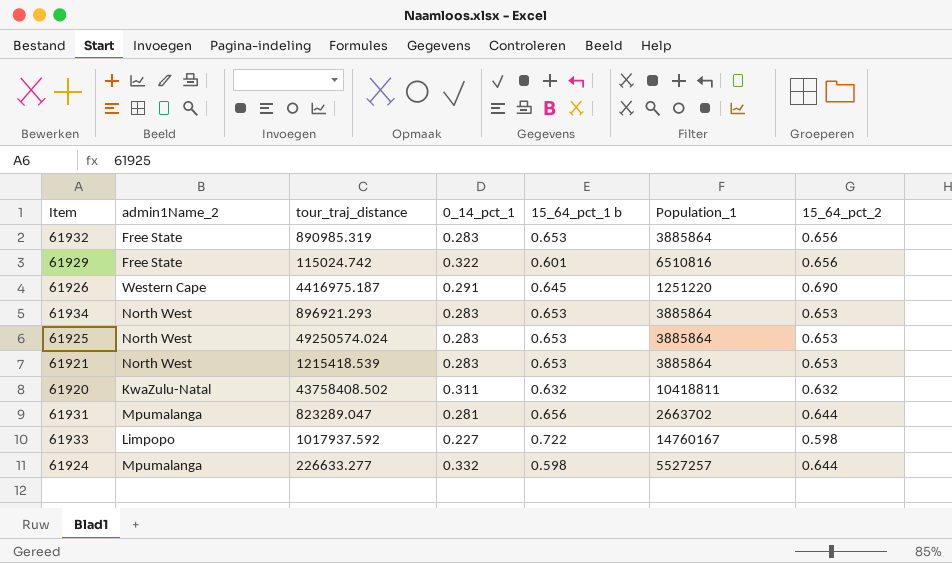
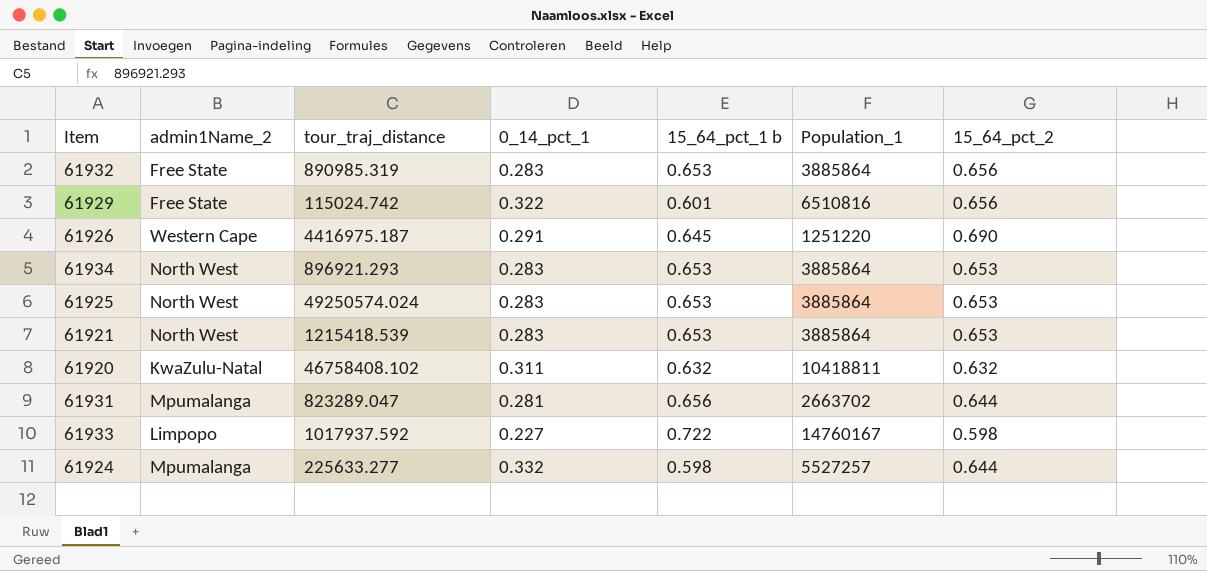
61920 | tour_traj_distance: 43758408.502 -> 46758408.102
61924 | tour_traj_distance: 226633.277 -> 225633.277

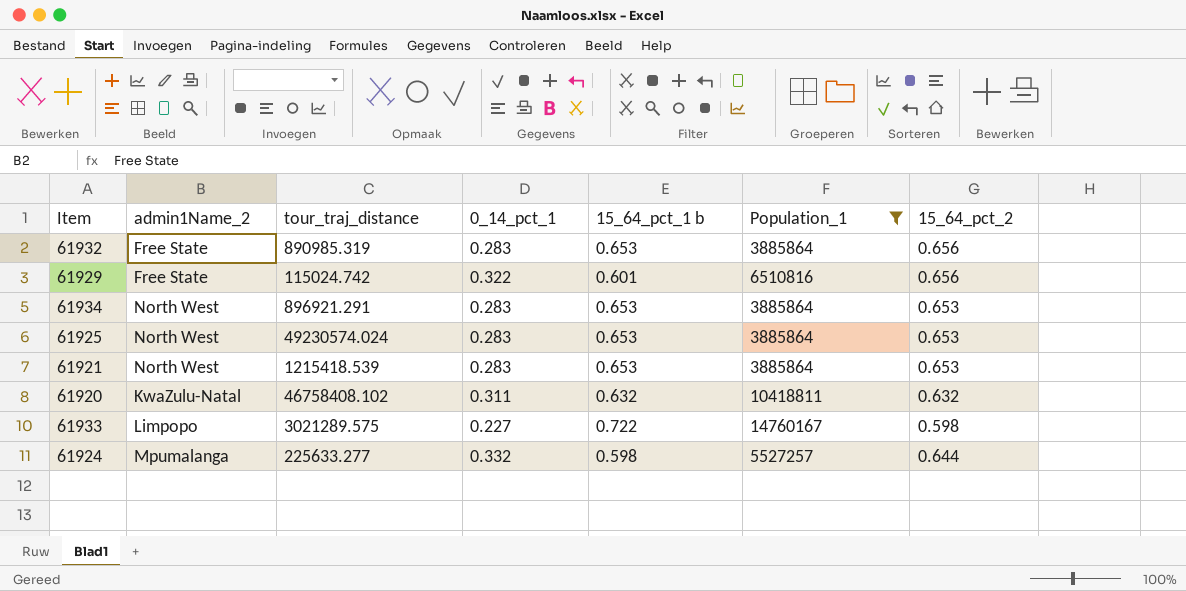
filter: none -> Population_1 >= 3885864
61934 | tour_traj_distance: 896921.293 -> 896921.291
61925 | tour_traj_distance: 49250574.024 -> 49230574.024
61933 | tour_traj_distance: 1017937.592 -> 3021289.575

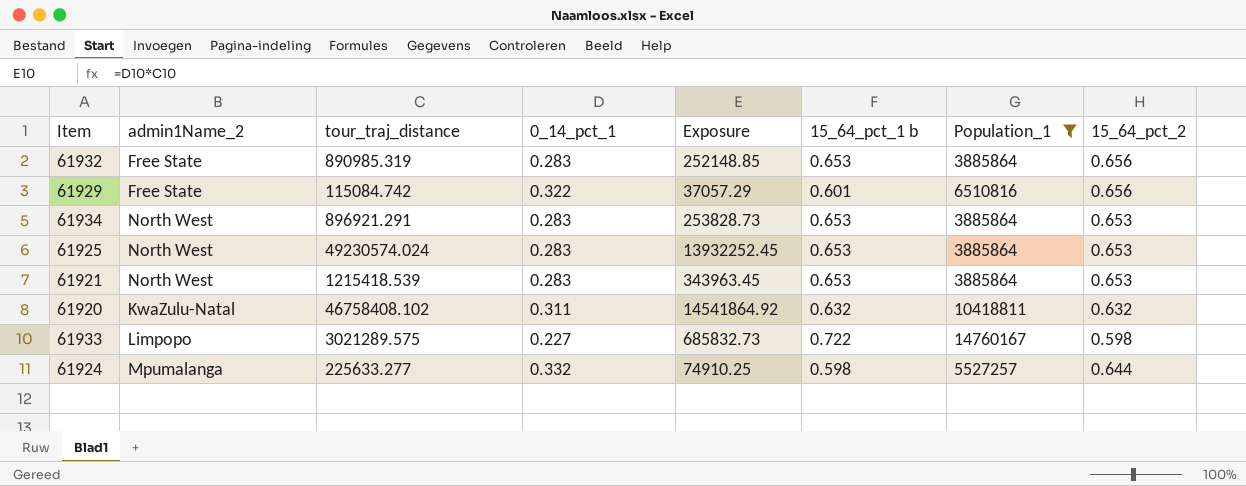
column Exposure | formula: none -> [tour_traj_distance] * [0_14_pct_1]
61929 | tour_traj_distance: 115024.742 -> 115084.742

